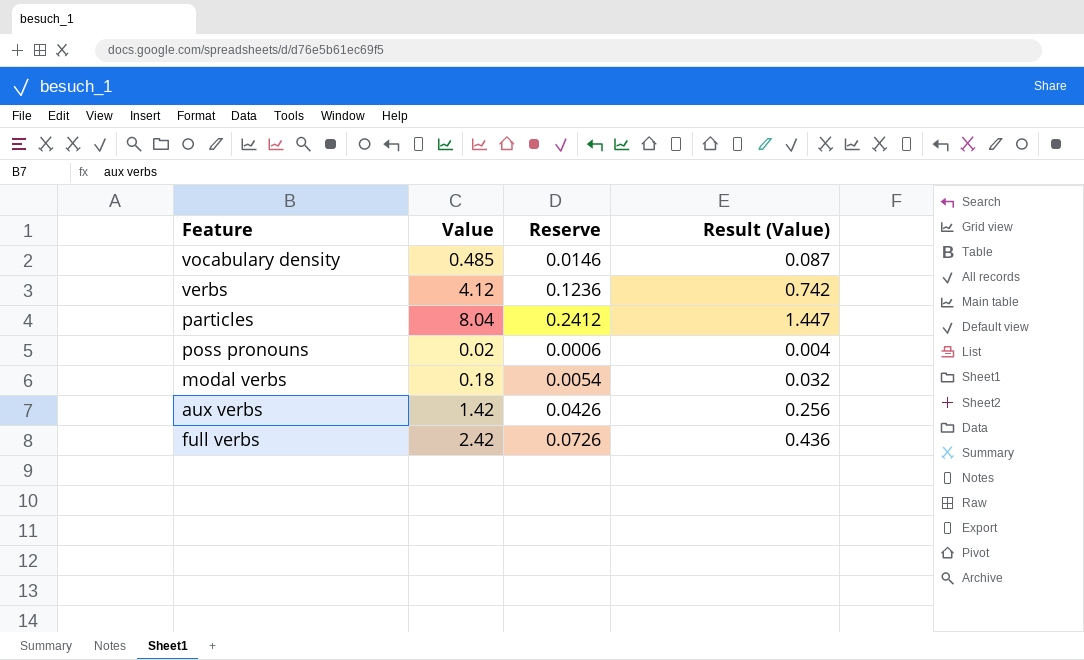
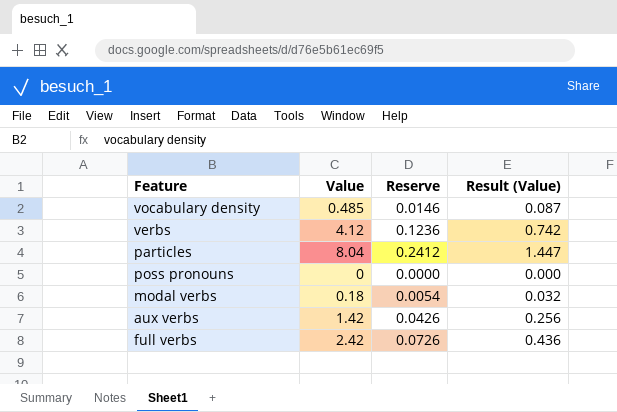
poss pronouns | Value: 0.02 -> 0
poss pronouns | Reserve: 0.0006 -> 0.0000
poss pronouns | Result (Value): 0.004 -> 0.000

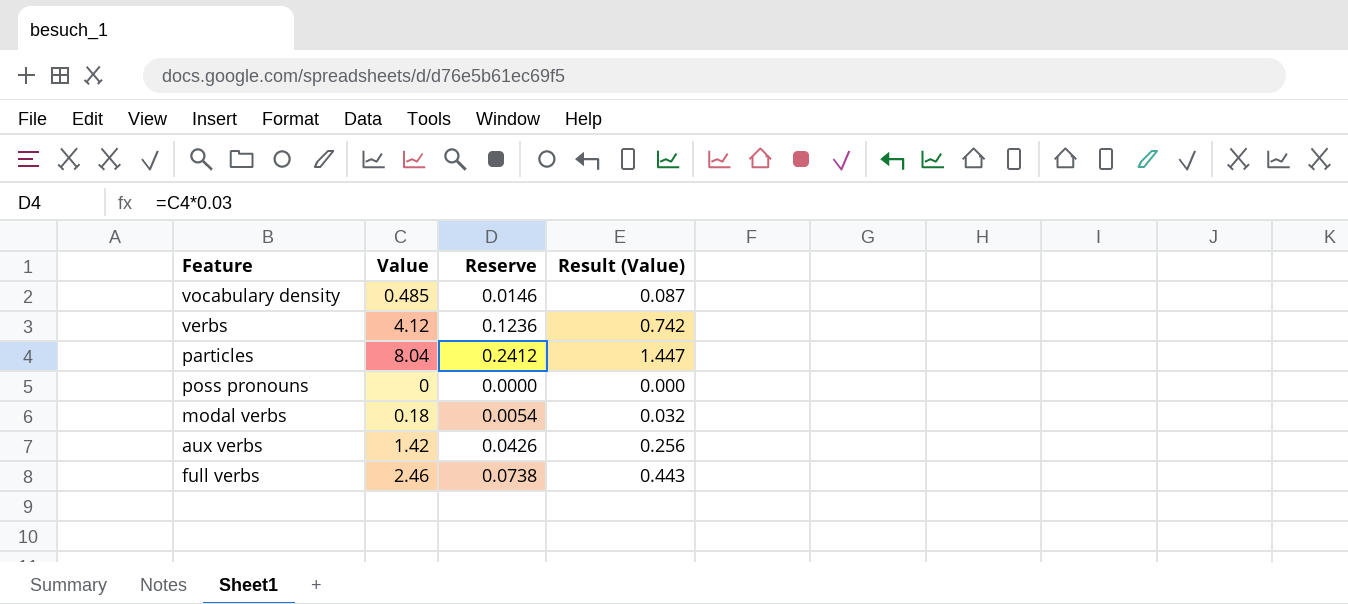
full verbs | Value: 2.42 -> 2.46
full verbs | Reserve: 0.0726 -> 0.0738
full verbs | Result (Value): 0.436 -> 0.443

